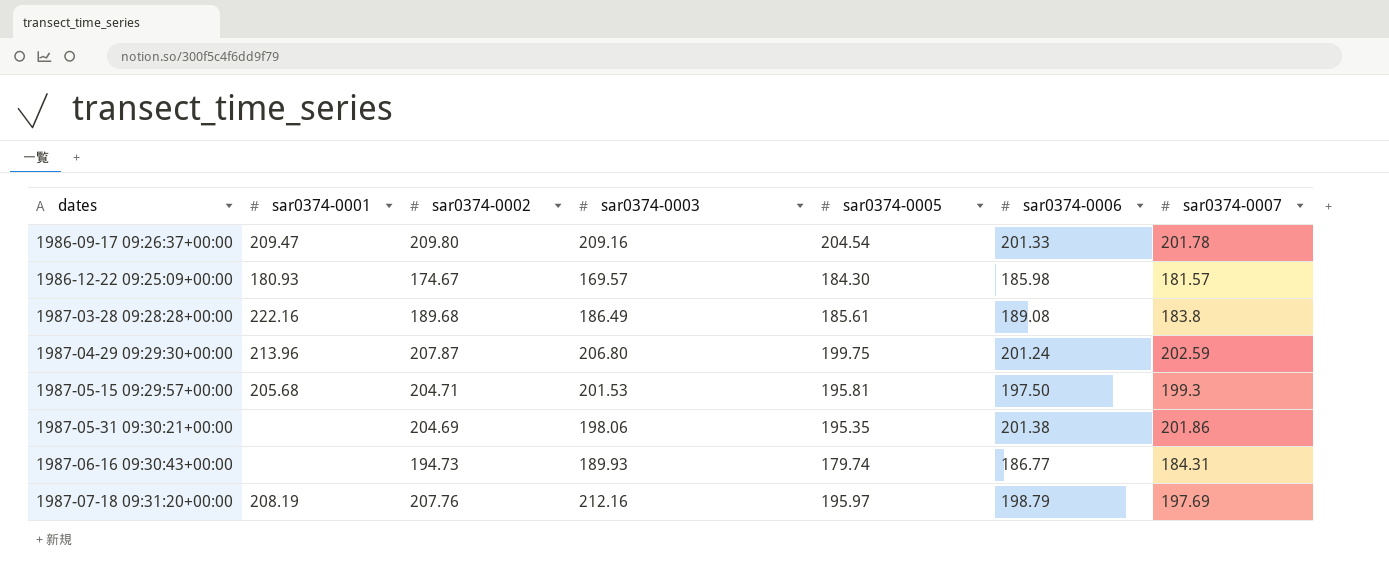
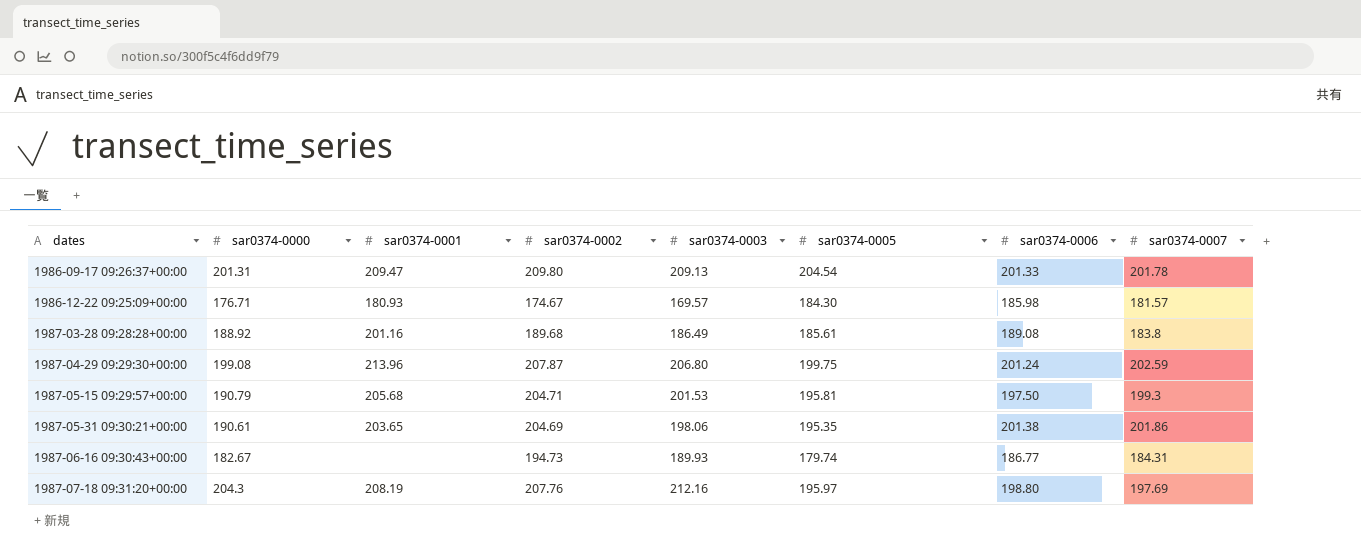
column sar0374-0000 | position: none -> 2
1986-09-17 09:26:37+00:00 | sar0374-0003: 209.16 -> 209.13
1987-03-28 09:28:28+00:00 | sar0374-0001: 222.16 -> 201.16
1987-05-31 09:30:21+00:00 | sar0374-0001: none -> 203.65
1987-07-18 09:31:20+00:00 | sar0374-0006: 198.79 -> 198.80

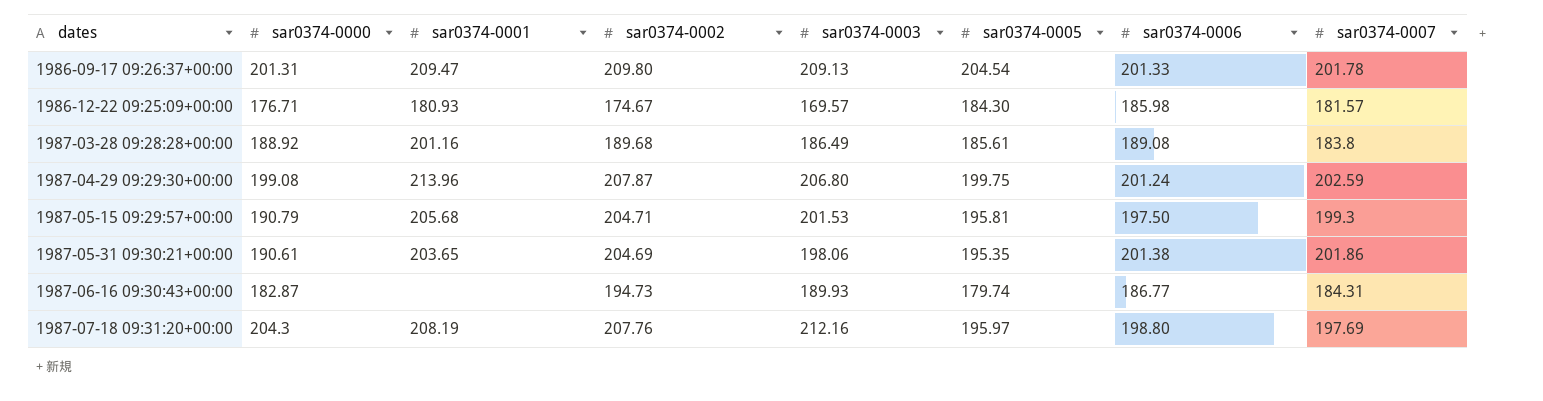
1987-06-16 09:30:43+00:00 | sar0374-0000: 182.67 -> 182.87

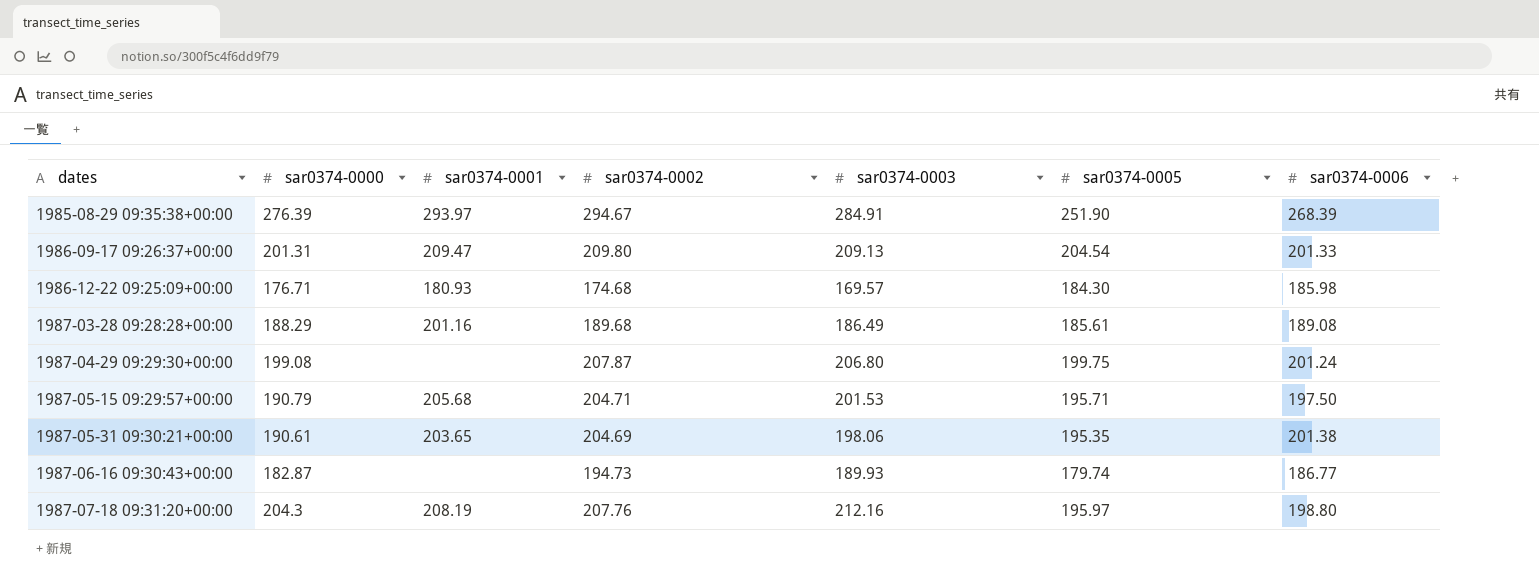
column sar0374-0007 | position: 8 -> none
row 1985-08-29 09:35:38+00:00: none -> 276.39 | 293.97 | 294.67 | 284.91 | 251.90 | 268.39
1986-12-22 09:25:09+00:00 | sar0374-0002: 174.67 -> 174.68
1987-03-28 09:28:28+00:00 | sar0374-0000: 188.92 -> 188.29
1987-04-29 09:29:30+00:00 | sar0374-0001: 213.96 -> none
1987-05-15 09:29:57+00:00 | sar0374-0005: 195.81 -> 195.71

